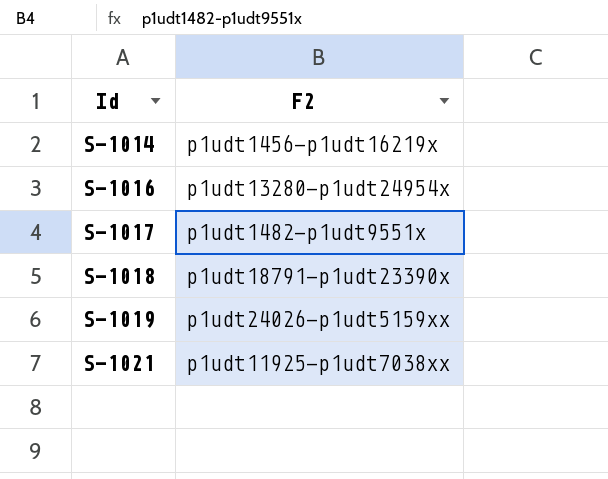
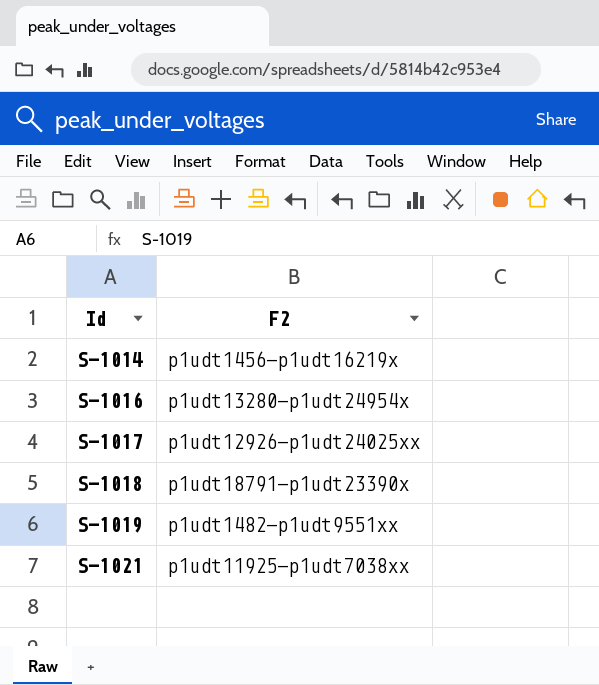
S-1017 | F2: p1udt1482-p1udt9551x -> p1udt12926-p1udt24025xx
S-1019 | F2: p1udt24026-p1udt5159xx -> p1udt1482-p1udt9551xx

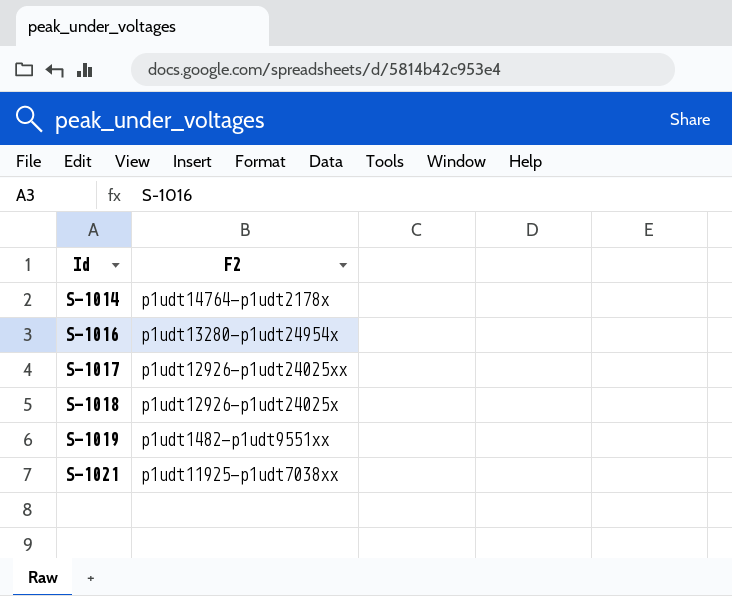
S-1014 | F2: p1udt1456-p1udt16219x -> p1udt14764-p1udt2178x
S-1018 | F2: p1udt18791-p1udt23390x -> p1udt12926-p1udt24025x

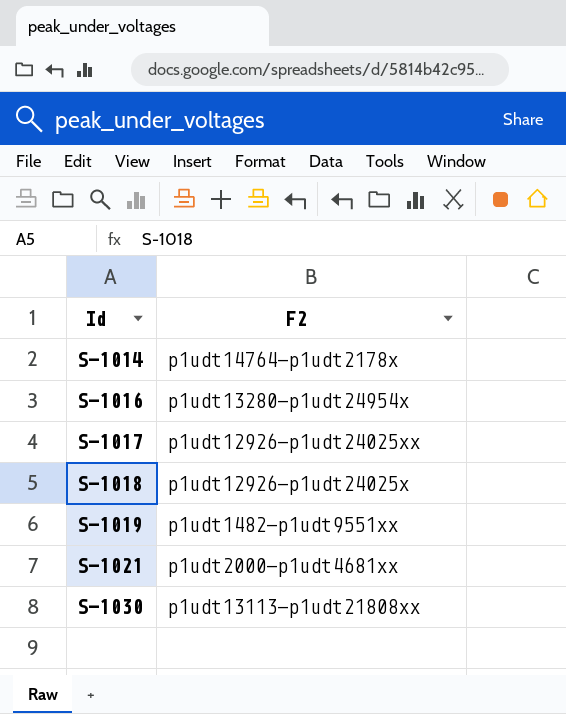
S-1021 | F2: p1udt11925-p1udt7038xx -> p1udt2000-p1udt4681xx
row S-1030: none -> p1udt13113-p1udt21808xx

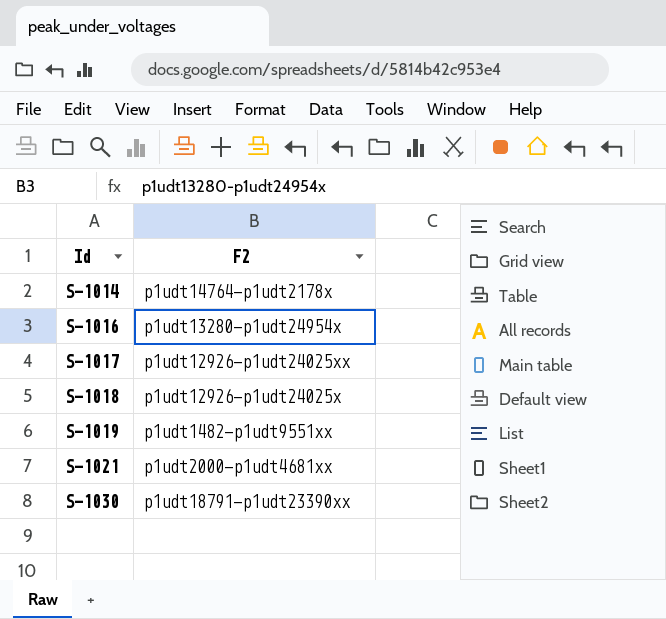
S-1030 | F2: p1udt13113-p1udt21808xx -> p1udt18791-p1udt23390xx

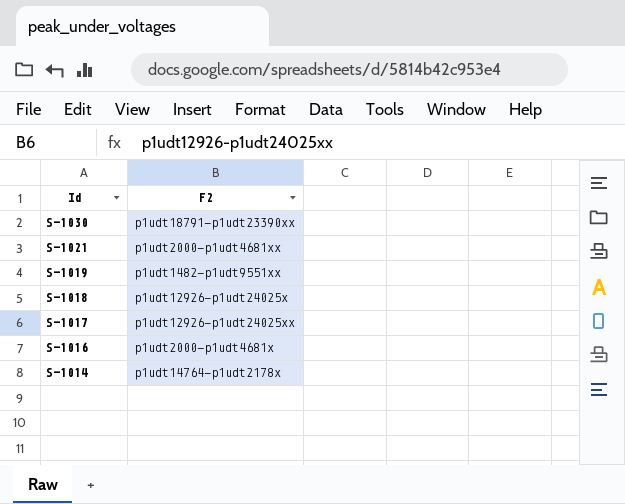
row order: Id ascending -> Id descending
S-1016 | F2: p1udt13280-p1udt24954x -> p1udt2000-p1udt4681x

